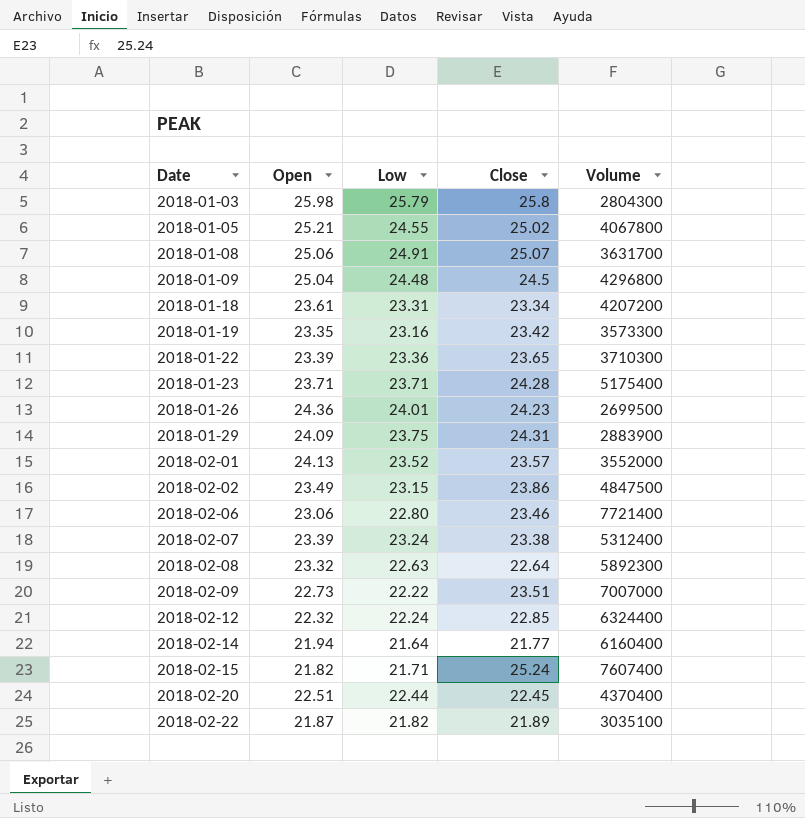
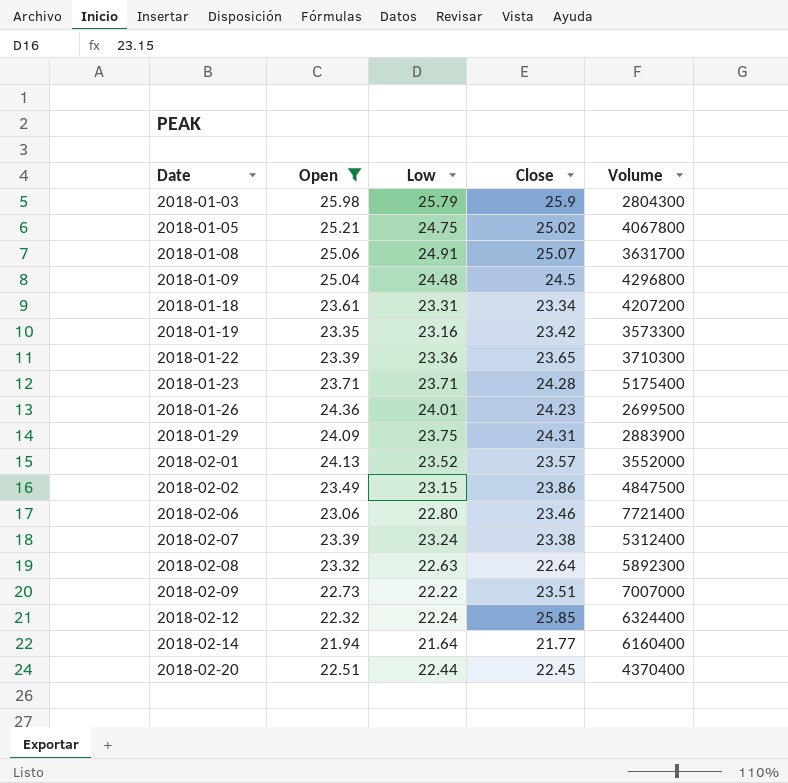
filter: none -> Open >= 21.94
2018-01-03 | Close: 25.8 -> 25.9
2018-01-05 | Low: 24.55 -> 24.75
2018-02-12 | Close: 22.85 -> 25.85

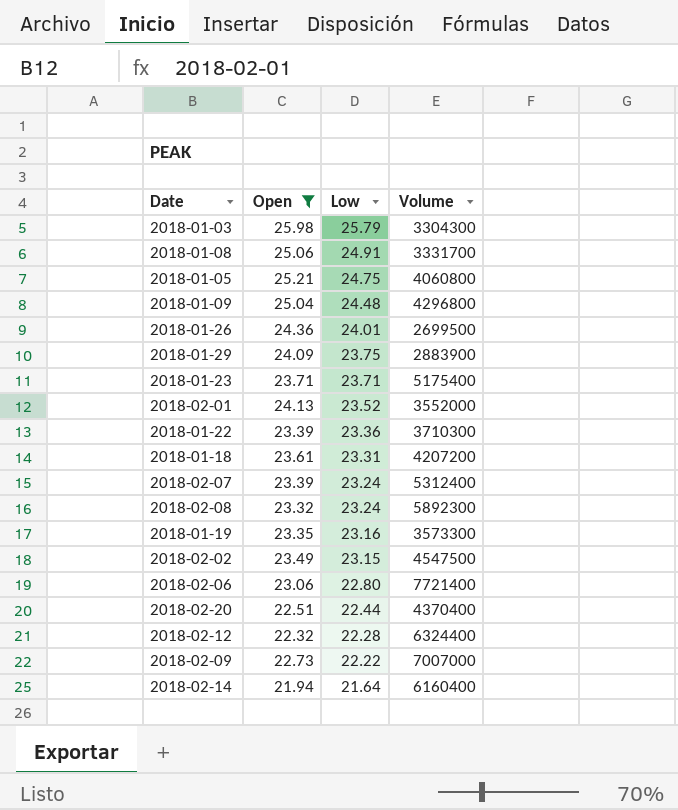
row order: Date ascending -> Low descending
column Close | position: 4 -> none
2018-01-03 | Volume: 2804300 -> 3304300
2018-01-08 | Volume: 3631700 -> 3331700
2018-01-05 | Volume: 4067800 -> 4060800
2018-02-08 | Low: 22.63 -> 23.24
2018-02-02 | Volume: 4847500 -> 4547500
2018-02-12 | Low: 22.24 -> 22.28

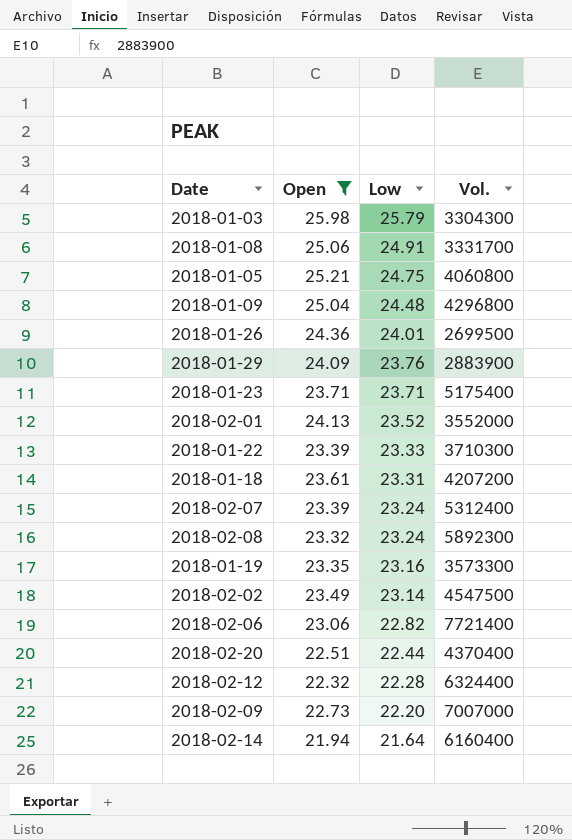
column name: Volume -> Vol.
2018-01-29 | Low: 23.75 -> 23.76
2018-01-22 | Low: 23.36 -> 23.33
2018-02-02 | Low: 23.15 -> 23.14
2018-02-06 | Low: 22.80 -> 22.82
2018-02-09 | Low: 22.22 -> 22.20

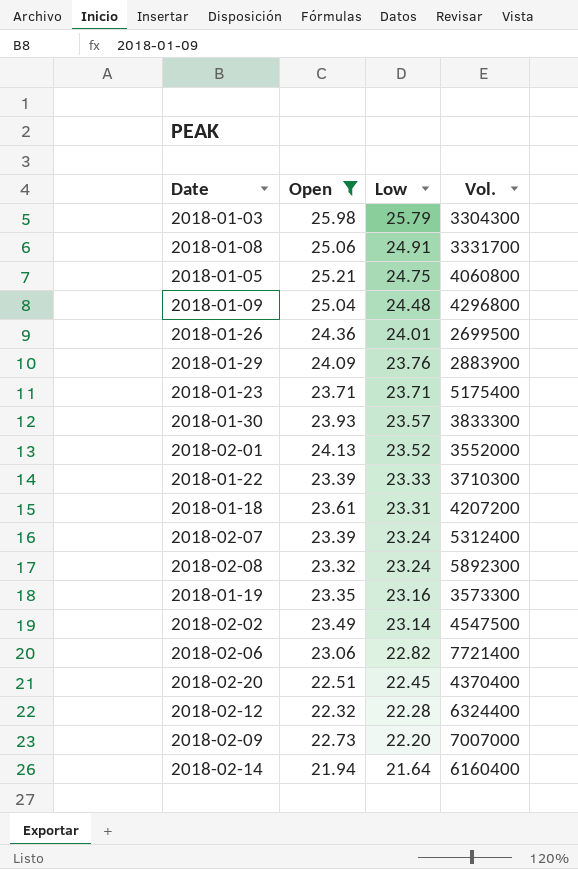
row 2018-01-30: none -> 23.93 | 23.57 | 3833300
2018-02-20 | Low: 22.44 -> 22.45

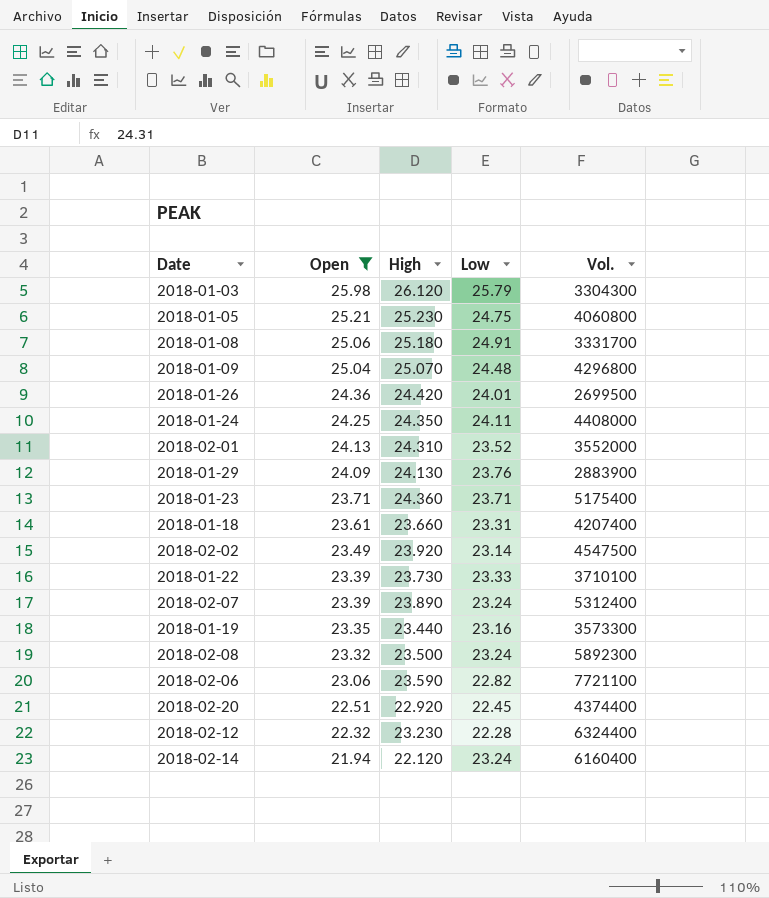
row order: Low descending -> Open descending
column High | position: none -> 3
row 2018-01-30: 23.93 | 23.57 | 3833300 -> none
row 2018-02-09: 22.73 | 22.20 | 7007000 -> none
row 2018-01-24: none -> 24.25 | 24.350 | 24.11 | 4408000
2018-01-18 | Vol.: 4207200 -> 4207400
2018-01-22 | Vol.: 3710300 -> 3710100
2018-02-06 | Vol.: 7721400 -> 7721100
2018-02-20 | Vol.: 4370400 -> 4374400
2018-02-14 | Low: 21.64 -> 23.24

